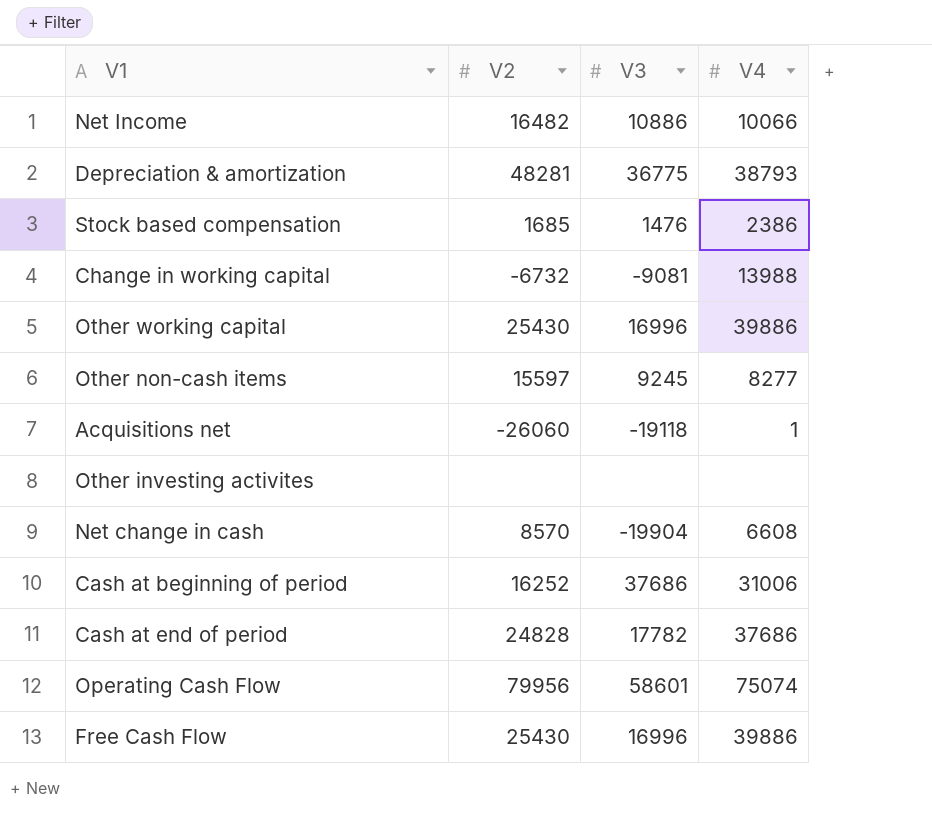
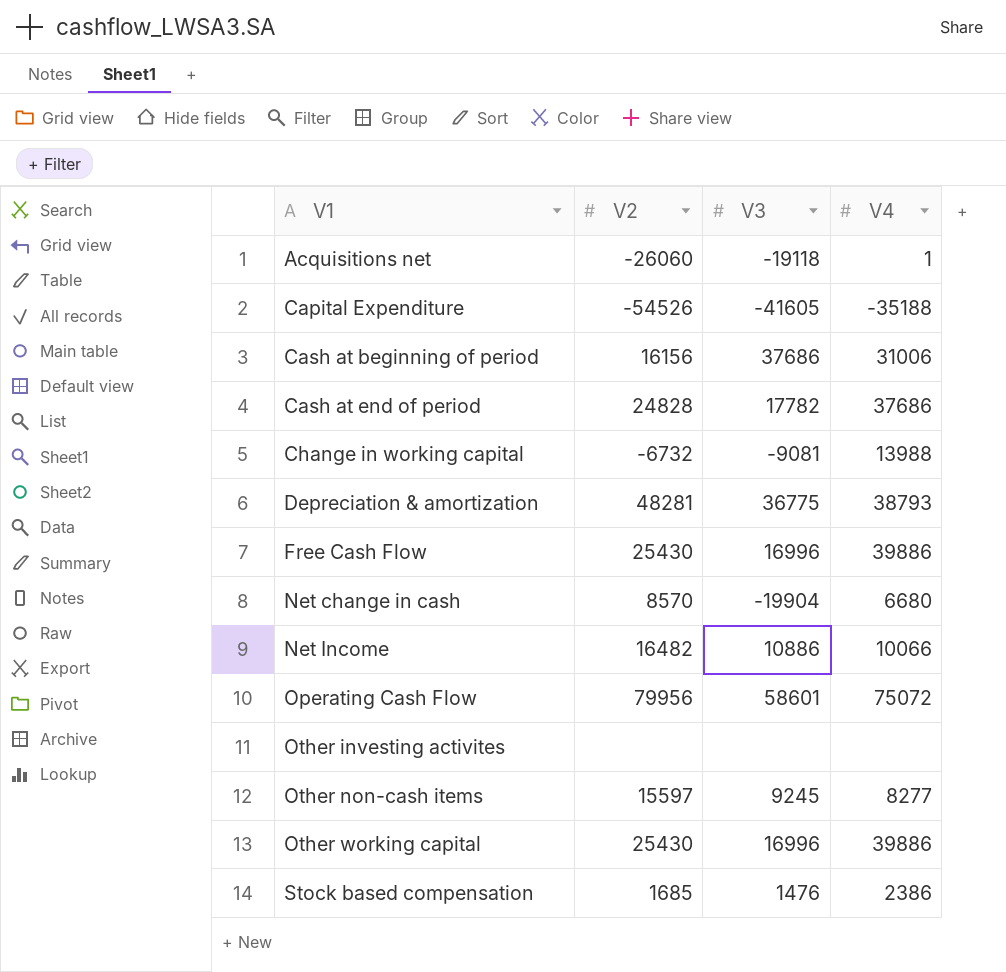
row order: none -> V1 ascending
row Capital Expenditure: none -> -54526 | -41605 | -35188
Cash at beginning of period | V2: 16252 -> 16156
Net change in cash | V4: 6608 -> 6680
Operating Cash Flow | V4: 75074 -> 75072

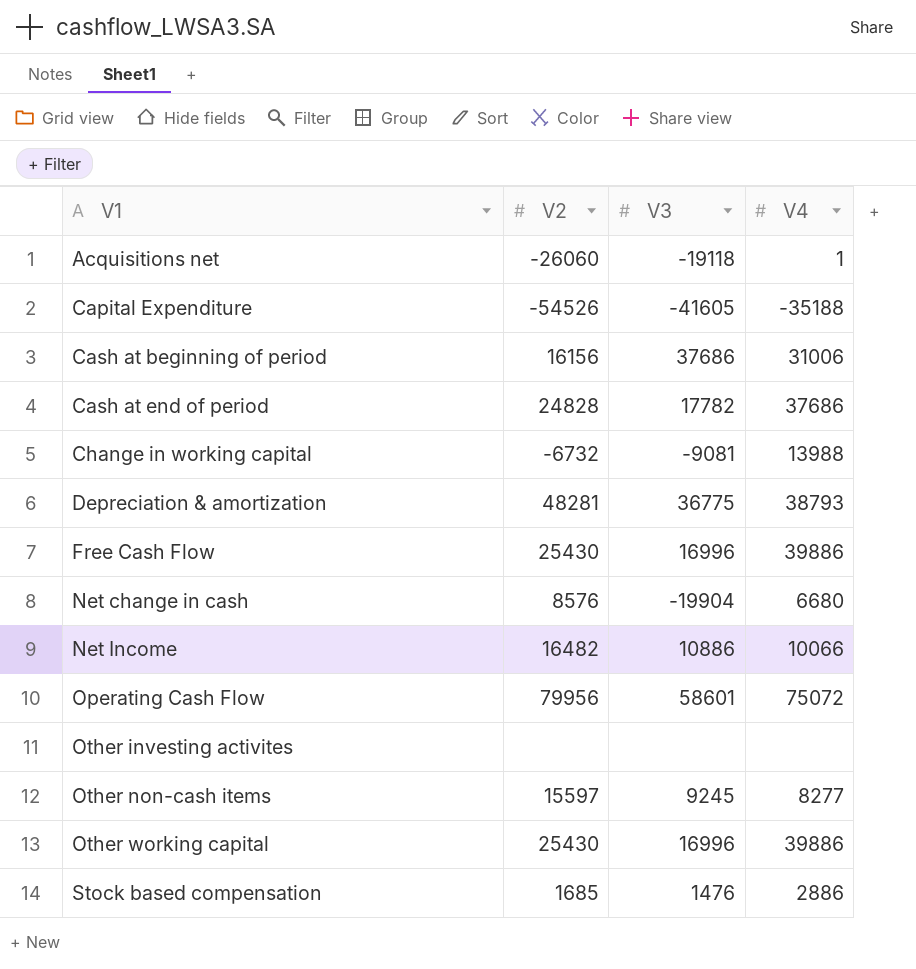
Net change in cash | V2: 8570 -> 8576
Stock based compensation | V4: 2386 -> 2886

